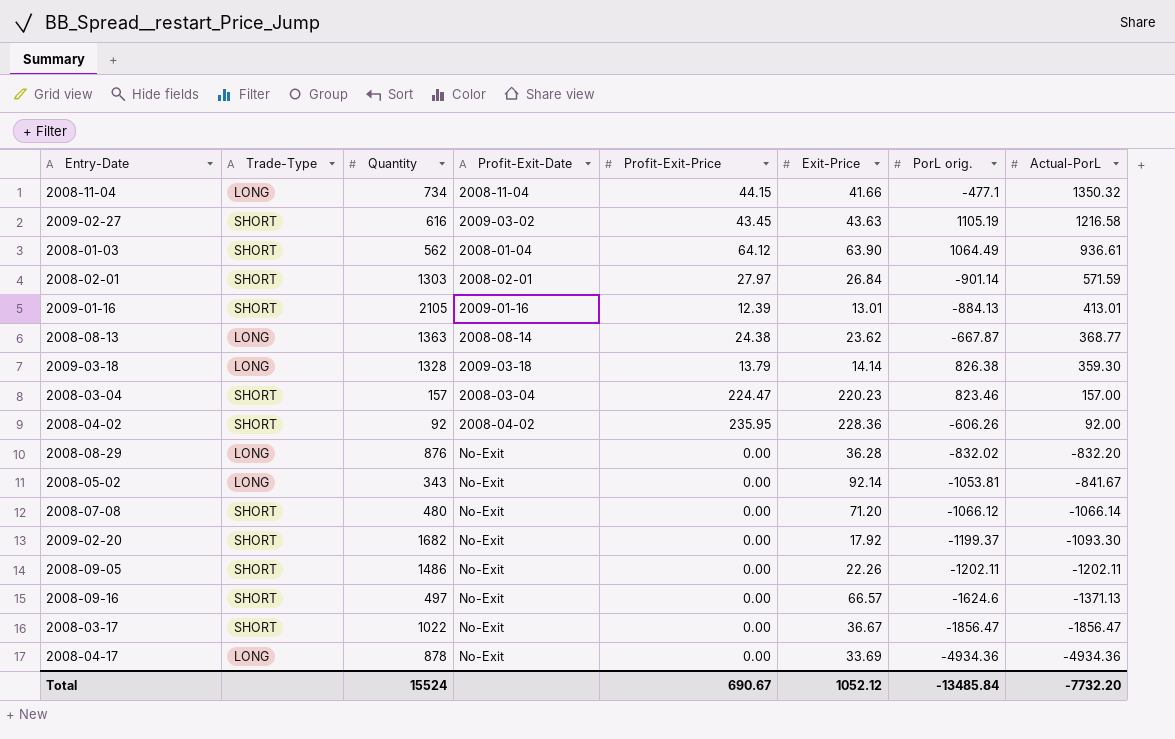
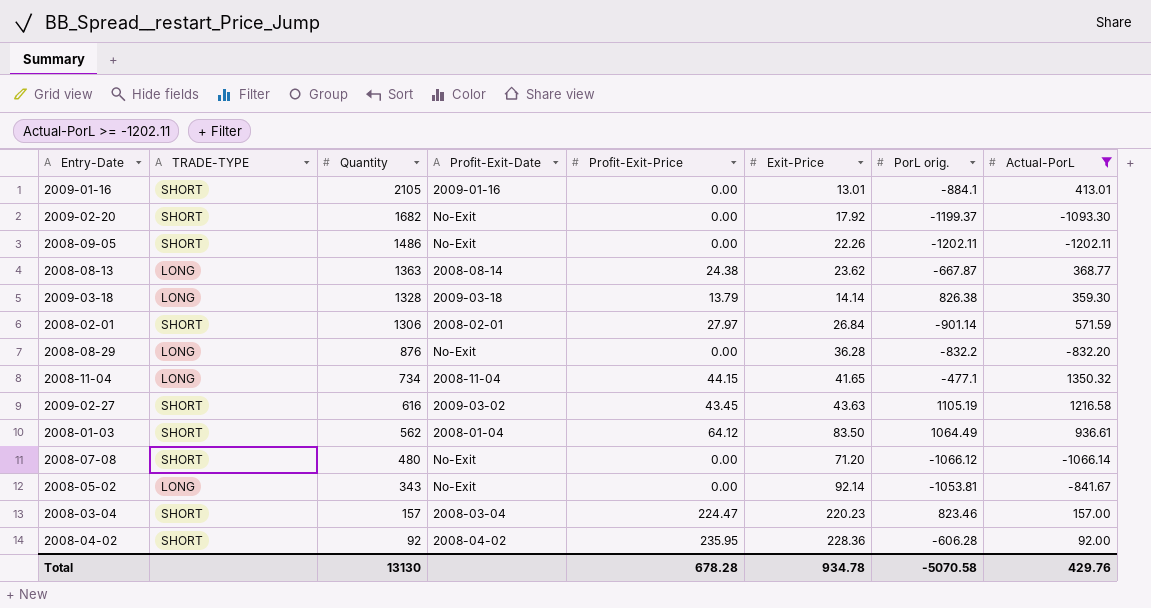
filter: none -> Actual-PorL >= -1202.11
row order: Actual-PorL descending -> Quantity descending
column name: Trade-Type -> TRADE-TYPE
2009-01-16 | Profit-Exit-Price: 12.39 -> 0.00
2009-01-16 | PorL orig.: -884.13 -> -884.1
2008-02-01 | Quantity: 1303 -> 1306
2008-08-29 | PorL orig.: -832.02 -> -832.2
2008-11-04 | Exit-Price: 41.66 -> 41.65
2008-01-03 | Exit-Price: 63.90 -> 83.50
2008-04-02 | PorL orig.: -606.26 -> -606.28
Total | Quantity: 15524 -> 13130
Total | Profit-Exit-Price: 690.67 -> 678.28
Total | Exit-Price: 1052.12 -> 934.78
Total | PorL orig.: -13485.84 -> -5070.58
Total | Actual-PorL: -7732.20 -> 429.76

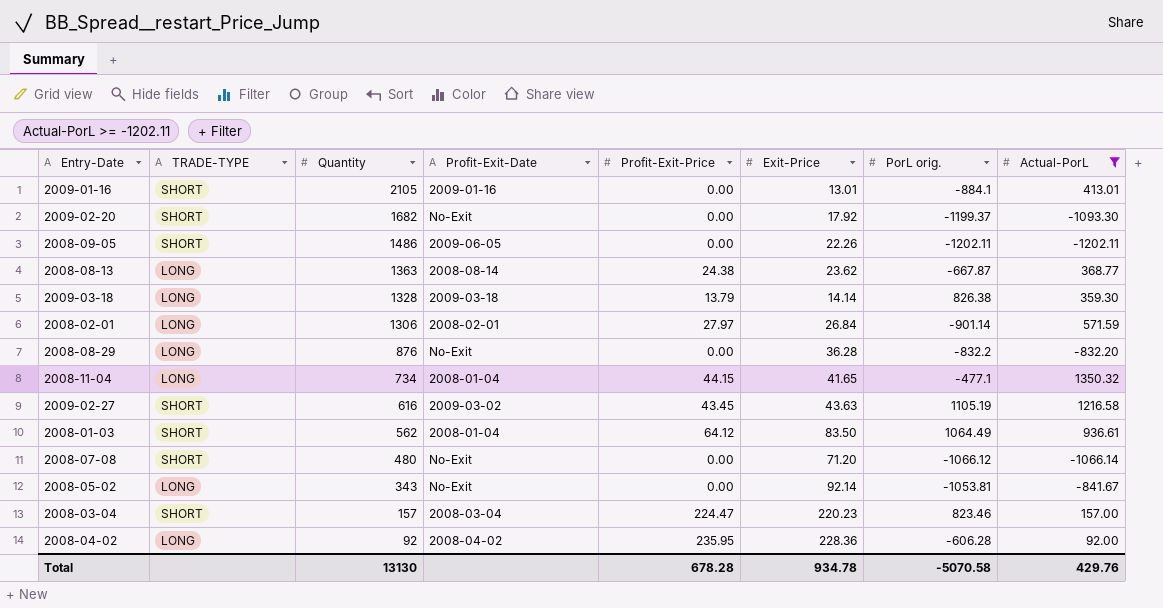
2008-09-05 | Profit-Exit-Date: No-Exit -> 2009-06-05
2008-02-01 | TRADE-TYPE: SHORT -> LONG
2008-11-04 | Profit-Exit-Date: 2008-11-04 -> 2008-01-04
2008-04-02 | TRADE-TYPE: SHORT -> LONG

